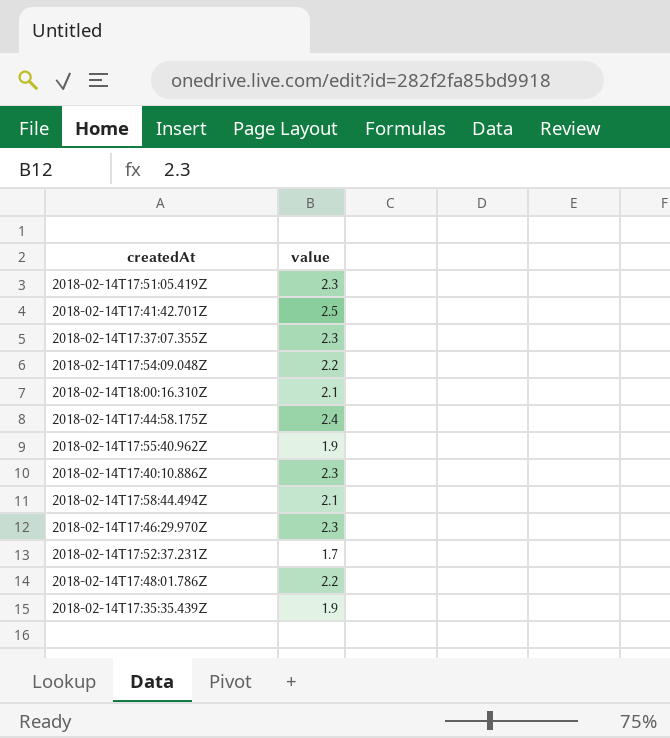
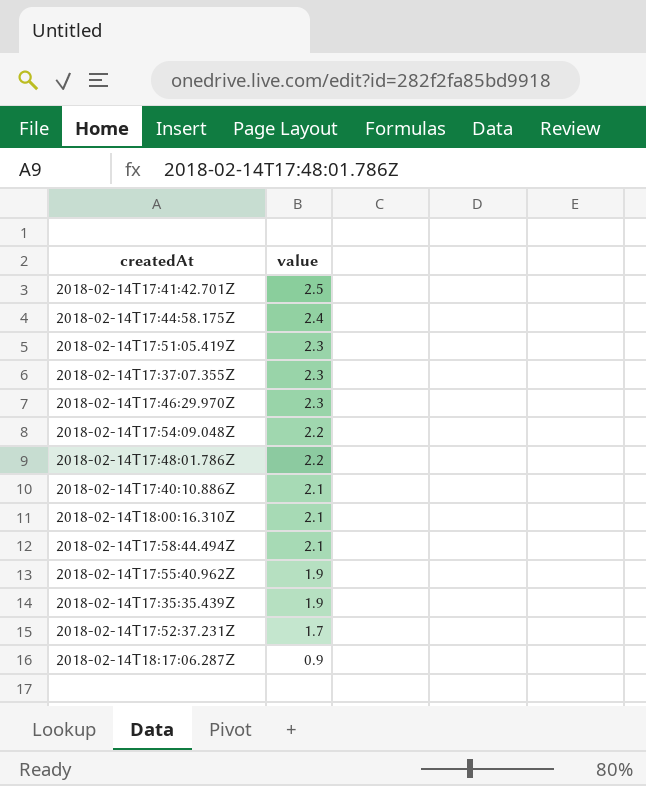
row order: none -> value descending
2018-02-14T17:40:10.886Z | value: 2.3 -> 2.1
row 2018-02-14T18:17:06.287Z: none -> 0.9

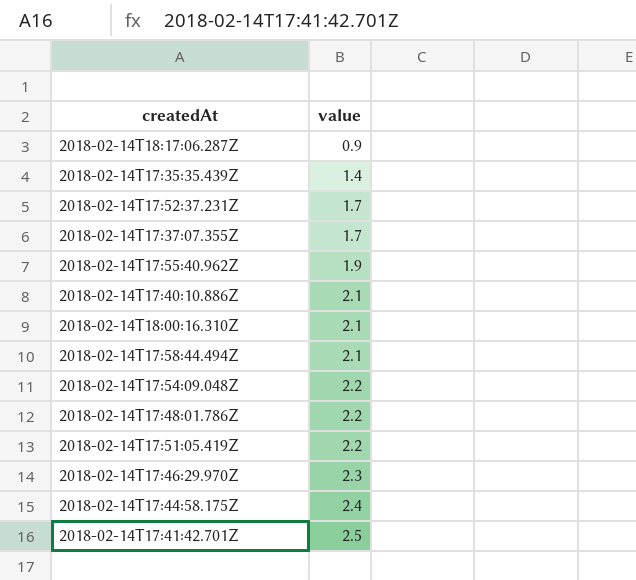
row order: value descending -> value ascending
2018-02-14T17:35:35.439Z | value: 1.9 -> 1.4
2018-02-14T17:37:07.355Z | value: 2.3 -> 1.7
2018-02-14T17:51:05.419Z | value: 2.3 -> 2.2

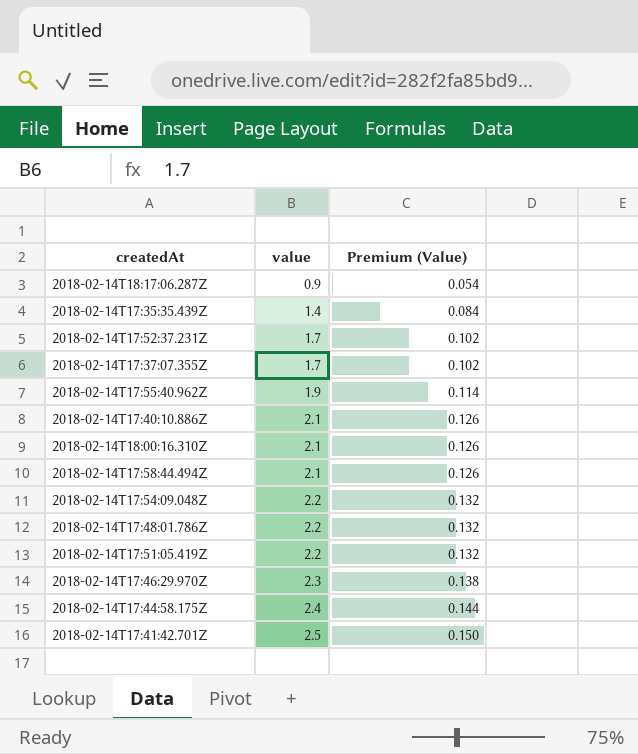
column Premium (Value) | formula: none -> [value] * 0.06

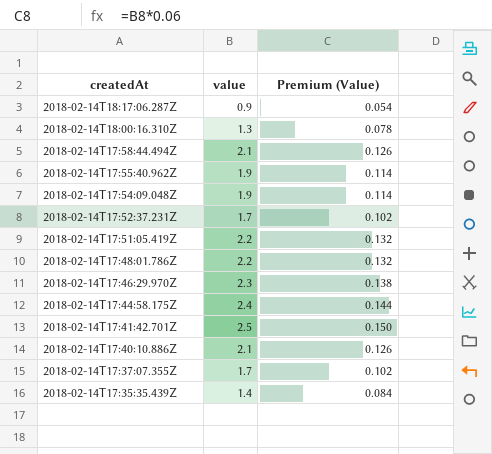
row order: value ascending -> createdAt descending
2018-02-14T18:00:16.310Z | value: 2.1 -> 1.3
2018-02-14T18:00:16.310Z | Premium (Value): 0.126 -> 0.078
2018-02-14T17:54:09.048Z | value: 2.2 -> 1.9
2018-02-14T17:54:09.048Z | Premium (Value): 0.132 -> 0.114

